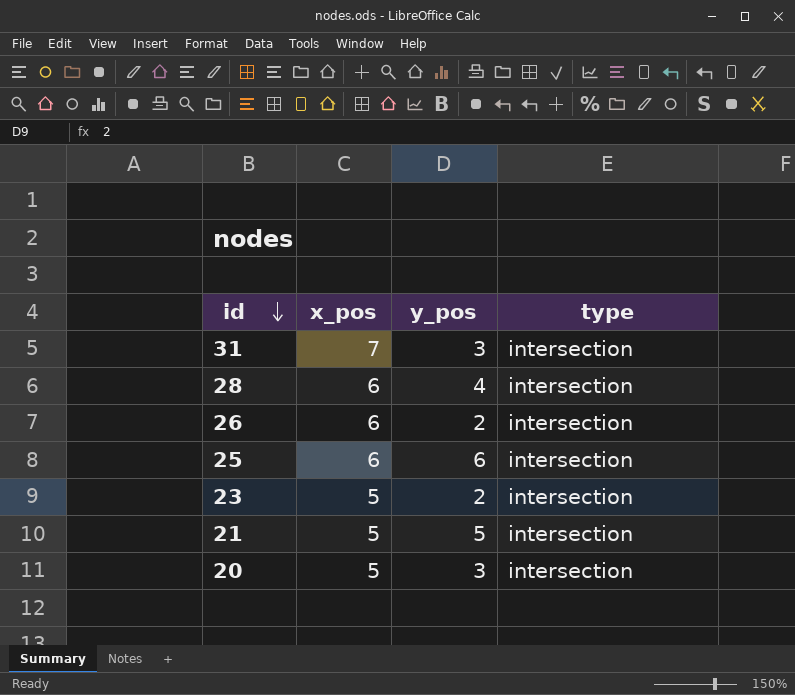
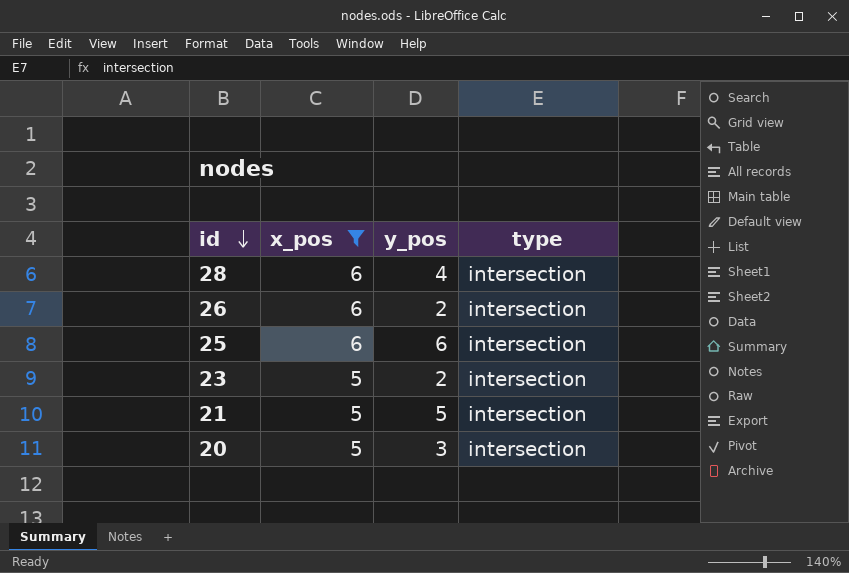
filter: none -> x_pos != 7

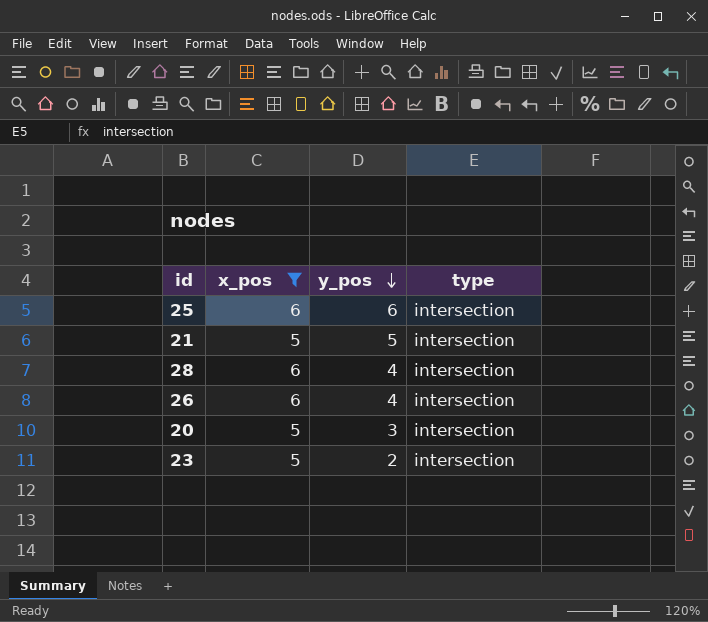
row order: id descending -> y_pos descending
26 | y_pos: 2 -> 4

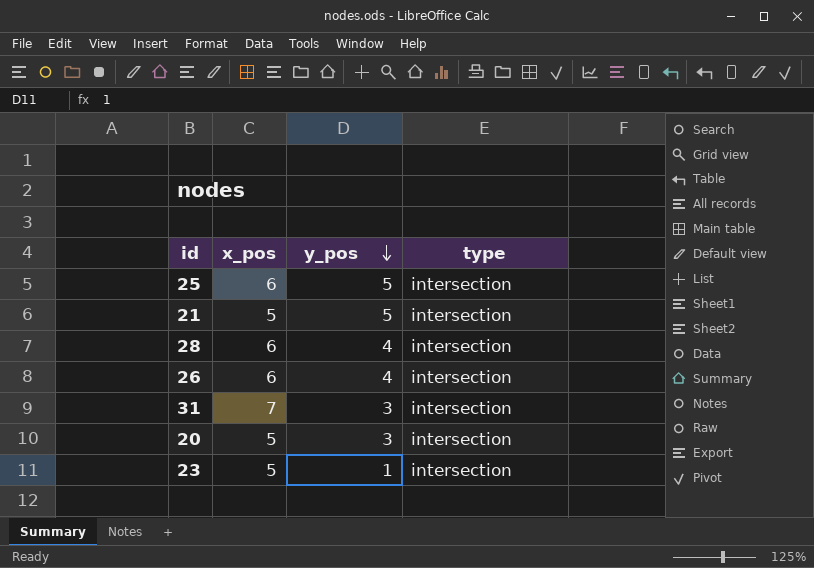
filter: x_pos != 7 -> none
25 | y_pos: 6 -> 5
23 | y_pos: 2 -> 1

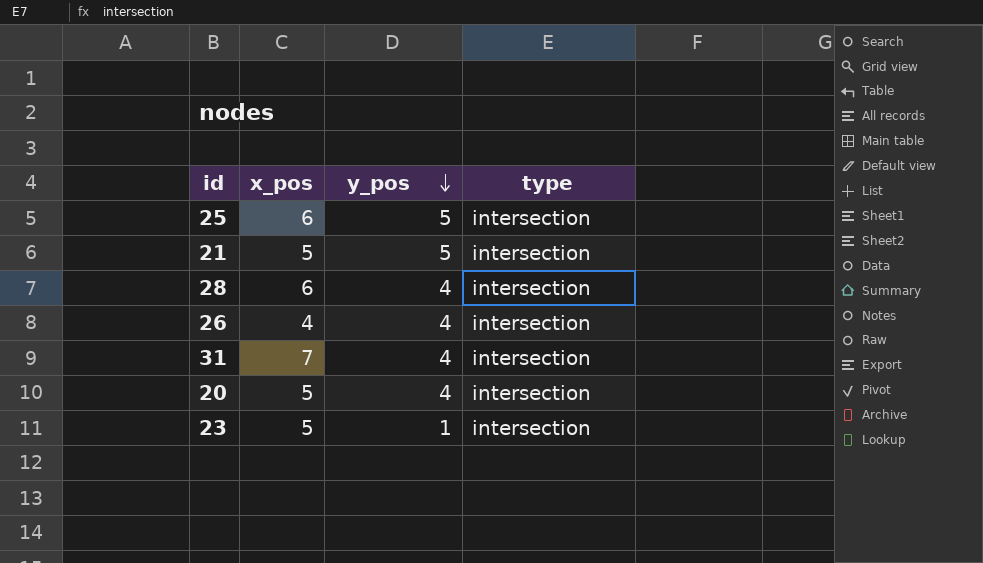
26 | x_pos: 6 -> 4
31 | y_pos: 3 -> 4
20 | y_pos: 3 -> 4

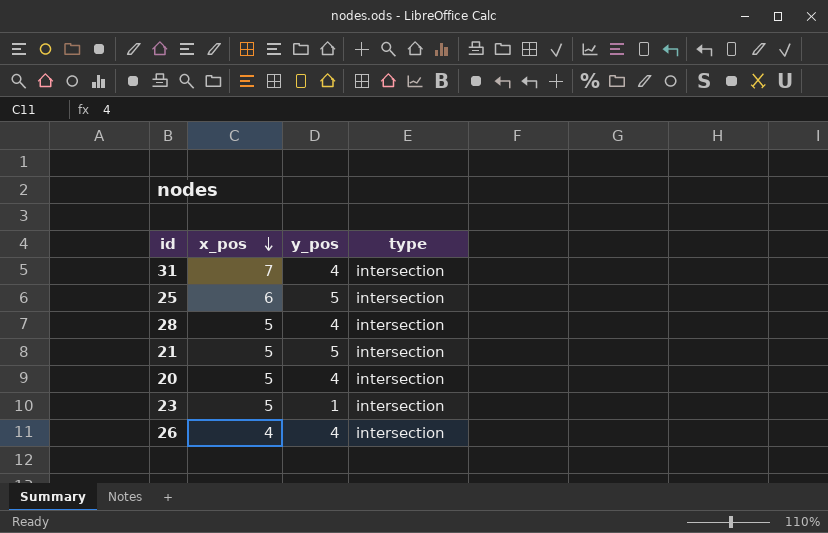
row order: y_pos descending -> x_pos descending
28 | x_pos: 6 -> 5

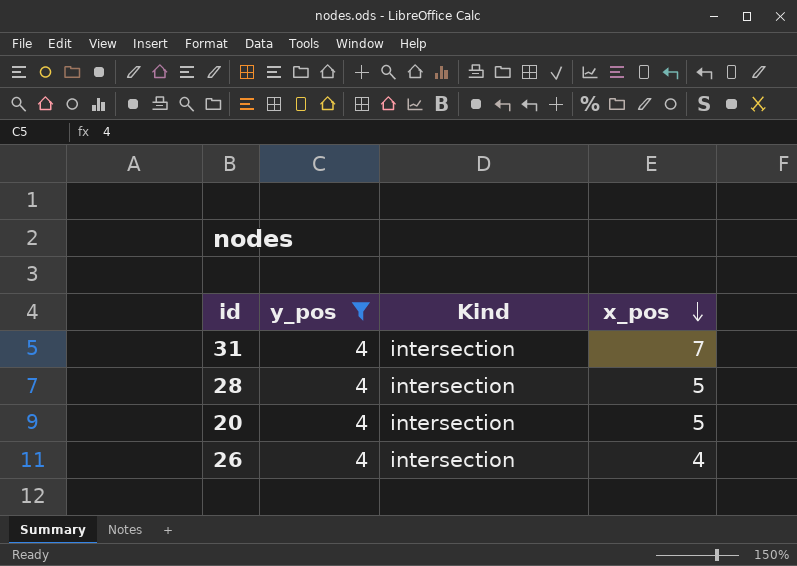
filter: none -> y_pos = 4
column name: type -> Kind
column x_pos | position: 2 -> 4

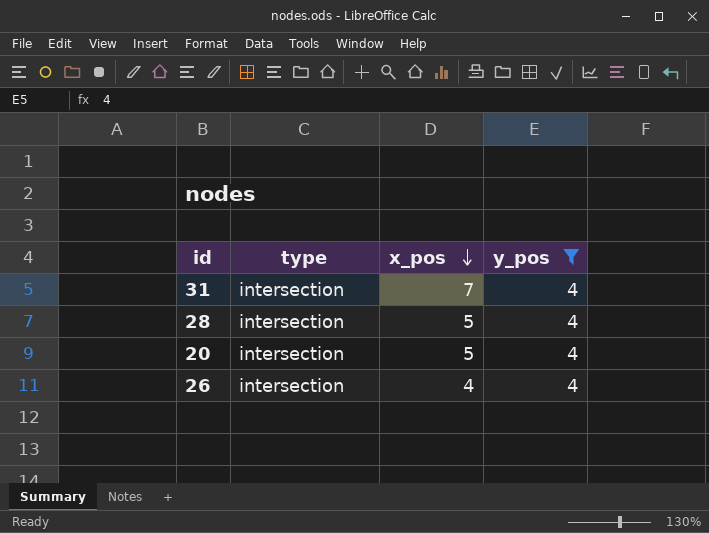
column name: Kind -> type
column y_pos | position: 2 -> 4

